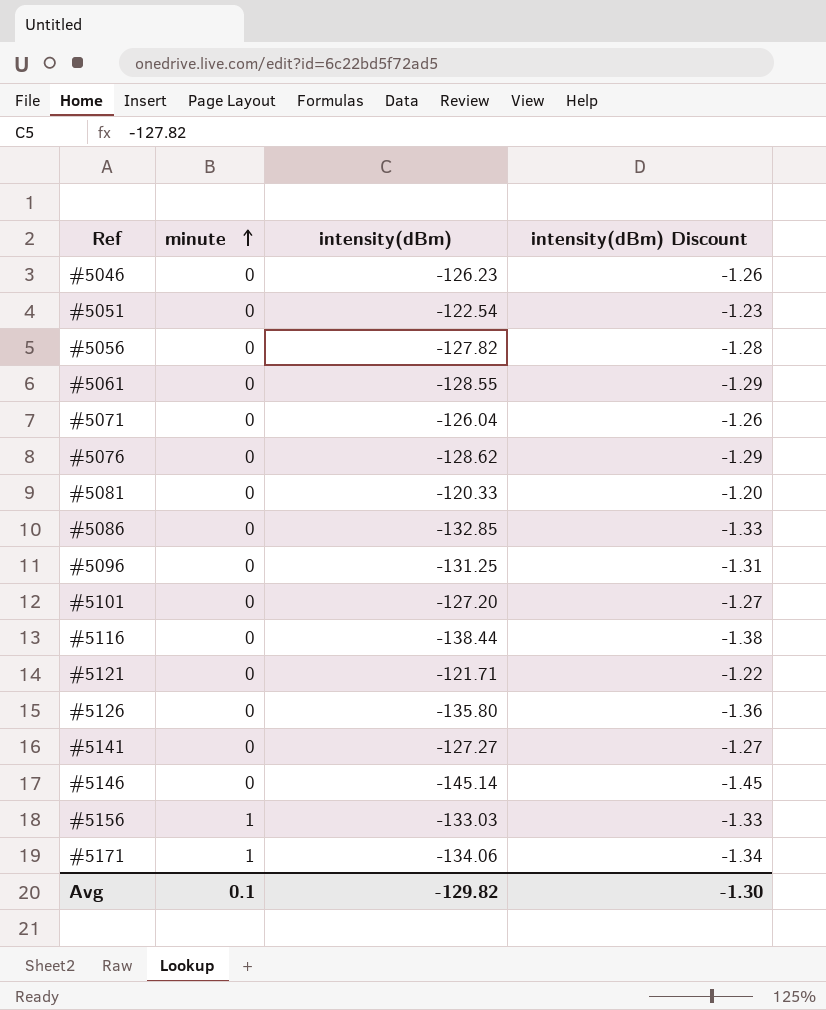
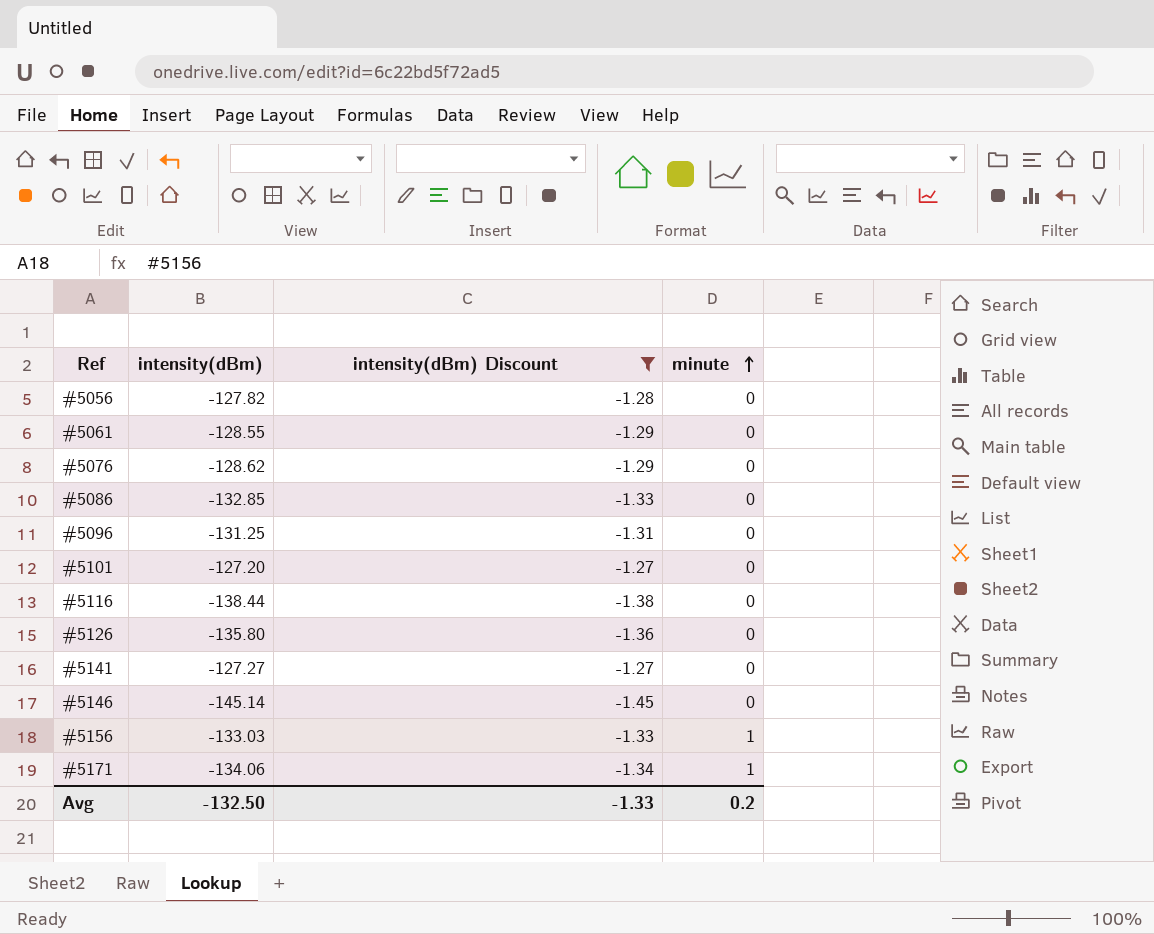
filter: none -> intensity(dBm) Discount <= -1.27
column minute | position: 2 -> 4
Avg | intensity(dBm): -129.82 -> -132.50
Avg | intensity(dBm) Discount: -1.30 -> -1.33
Avg | minute: 0.1 -> 0.2

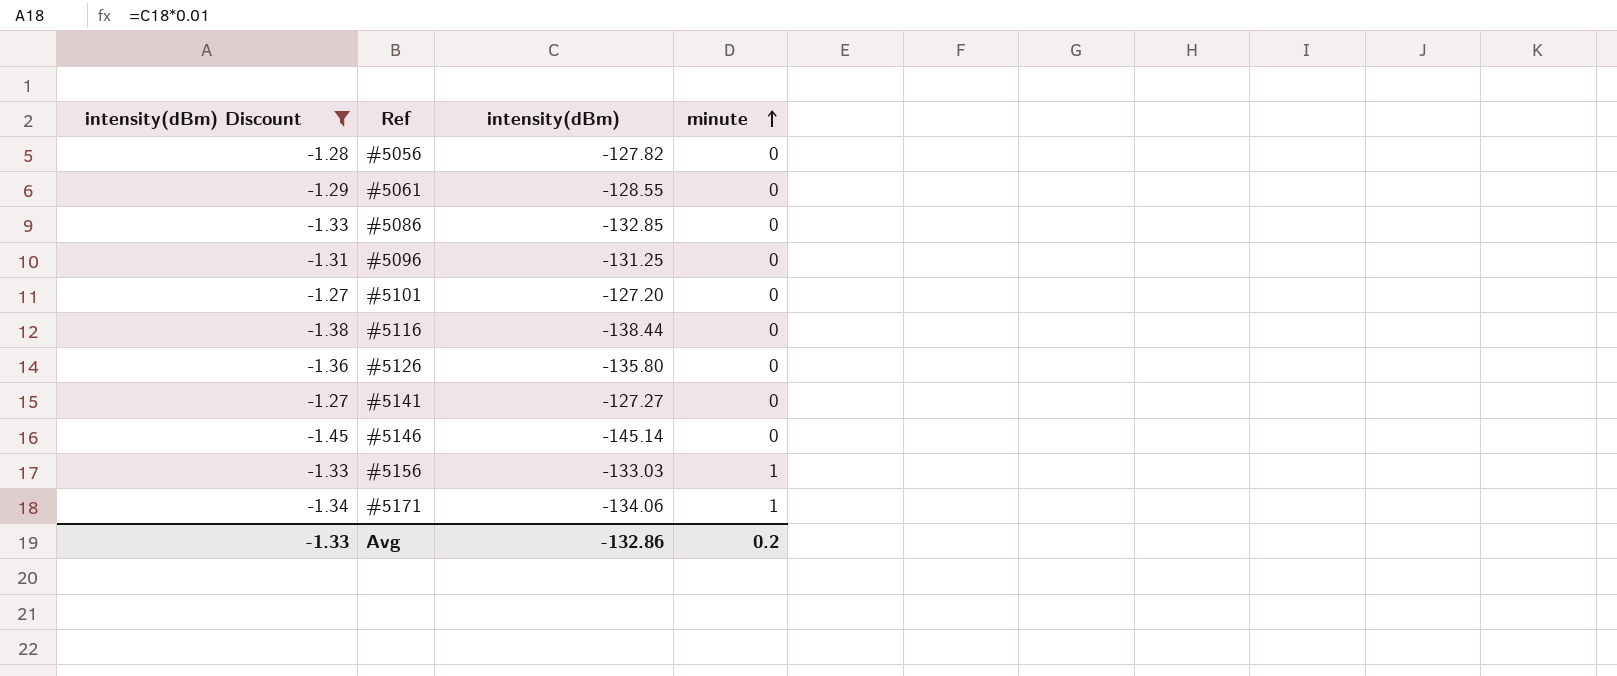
column intensity(dBm) Discount | position: 3 -> 1
row #5076: -128.62 | -1.29 | 0 -> none
Avg | intensity(dBm): -132.50 -> -132.86

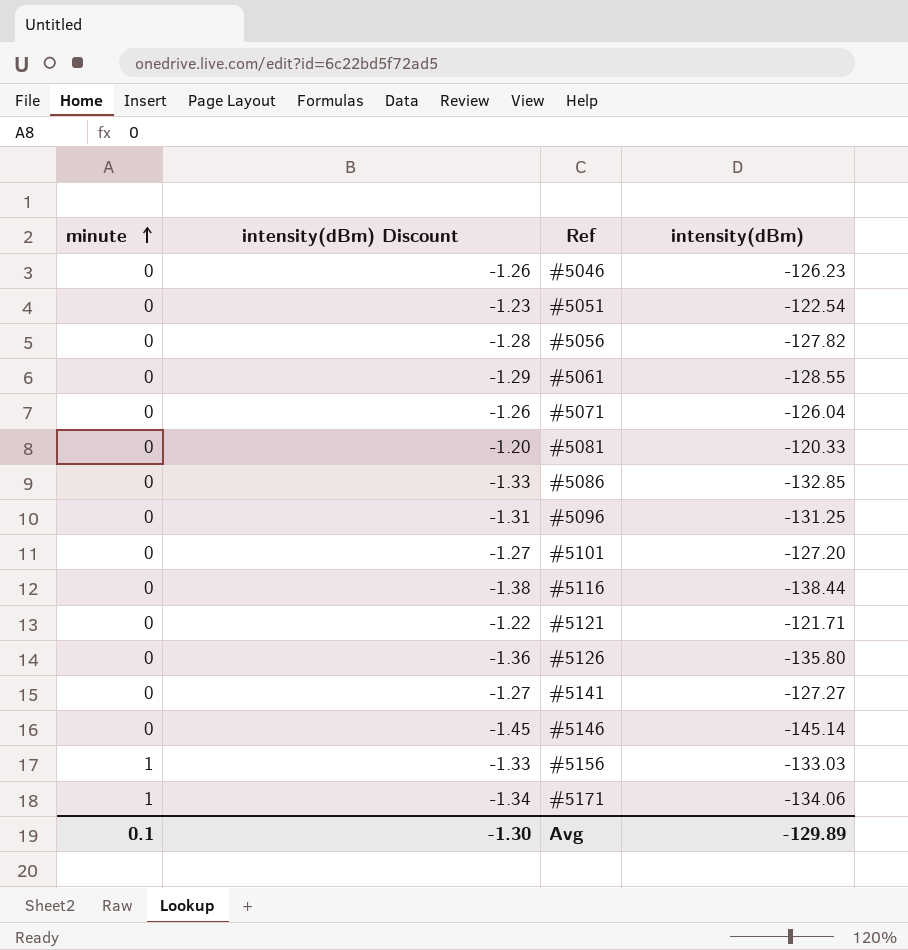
filter: intensity(dBm) Discount <= -1.27 -> none
column minute | position: 4 -> 1
Avg | minute: 0.2 -> 0.1
Avg | intensity(dBm) Discount: -1.33 -> -1.30
Avg | intensity(dBm): -132.86 -> -129.89

